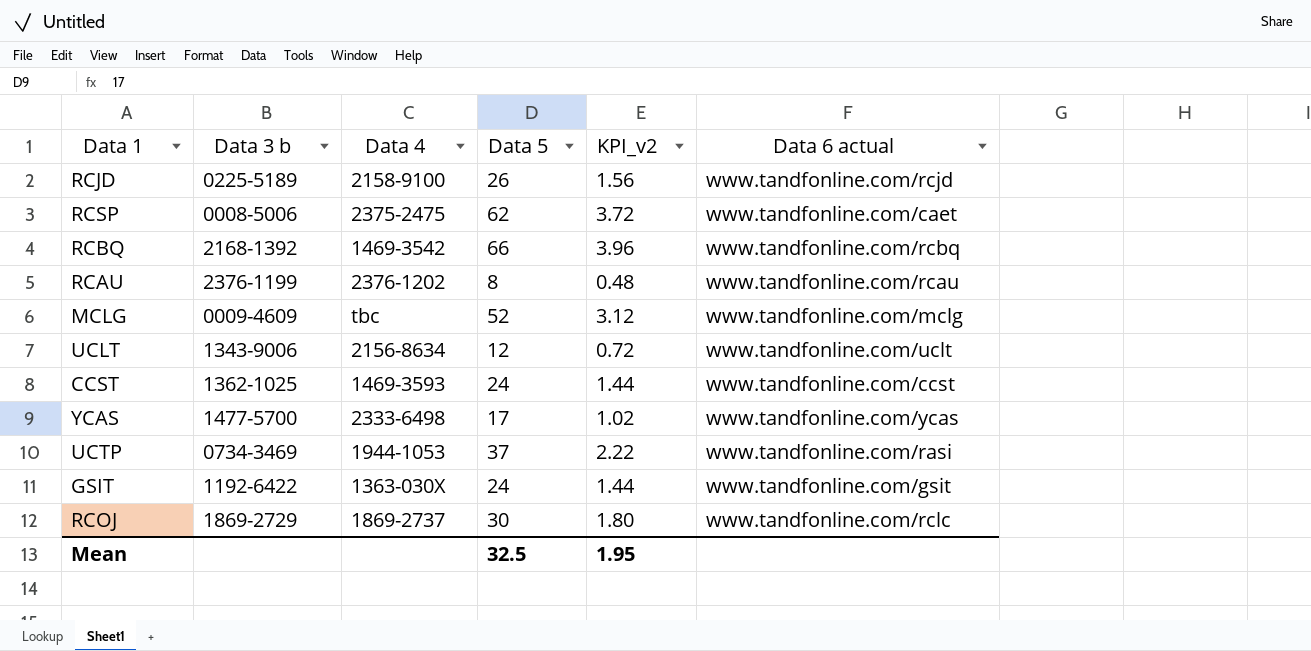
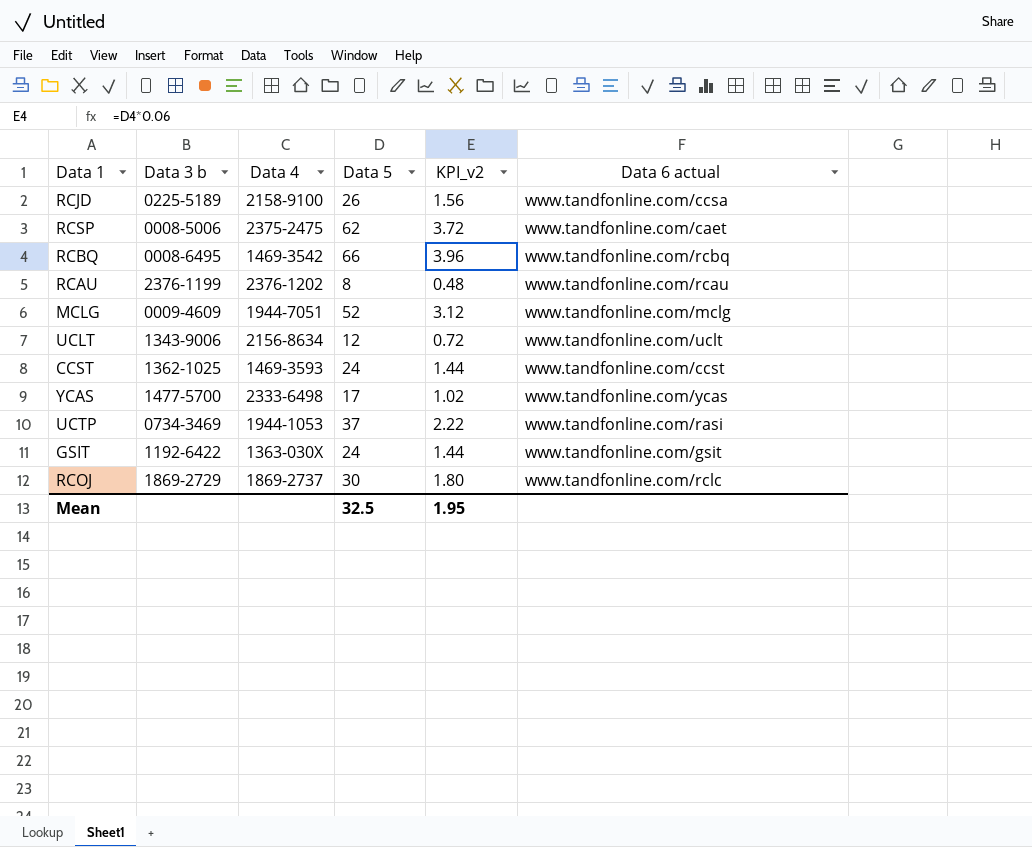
RCJD | Data 6 actual: www.tandfonline.com/rcjd -> www.tandfonline.com/ccsa
RCBQ | Data 3 b: 2168-1392 -> 0008-6495
MCLG | Data 4: tbc -> 1944-7051

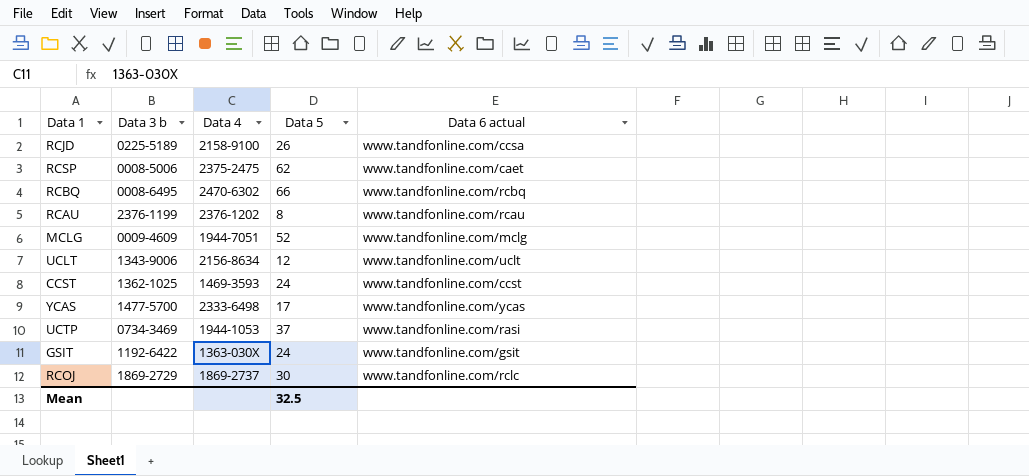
column KPI_v2 | formula: [Data 5] * 0.06 -> none
RCBQ | Data 4: 1469-3542 -> 2470-6302

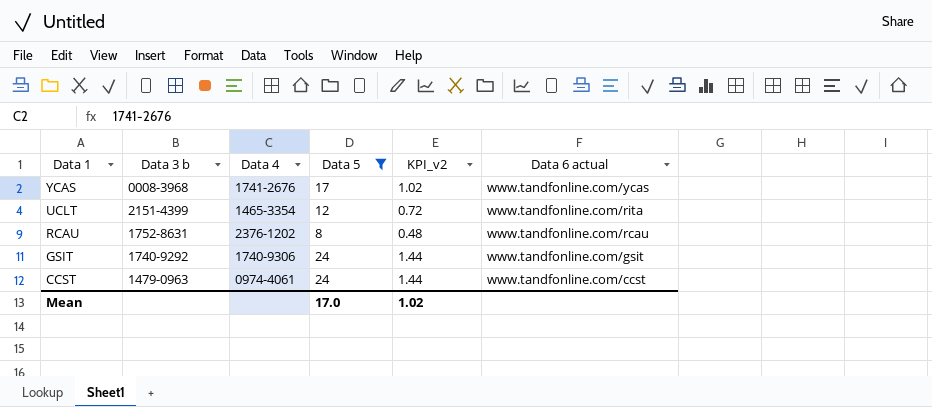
filter: none -> Data 5 <= 24
row order: none -> Data 1 descending
column KPI_v2 | formula: none -> [Data 5] * 0.06
YCAS | Data 3 b: 1477-5700 -> 0008-3968
YCAS | Data 4: 2333-6498 -> 1741-2676
UCLT | Data 3 b: 1343-9006 -> 2151-4399
UCLT | Data 4: 2156-8634 -> 1465-3354
UCLT | Data 6 actual: www.tandfonline.com/uclt -> www.tandfonline.com/rita
RCAU | Data 3 b: 2376-1199 -> 1752-8631
GSIT | Data 3 b: 1192-6422 -> 1740-9292
GSIT | Data 4: 1363-030X -> 1740-9306
CCST | Data 3 b: 1362-1025 -> 1479-0963
CCST | Data 4: 1469-3593 -> 0974-4061
Mean | Data 5: 32.5 -> 17.0

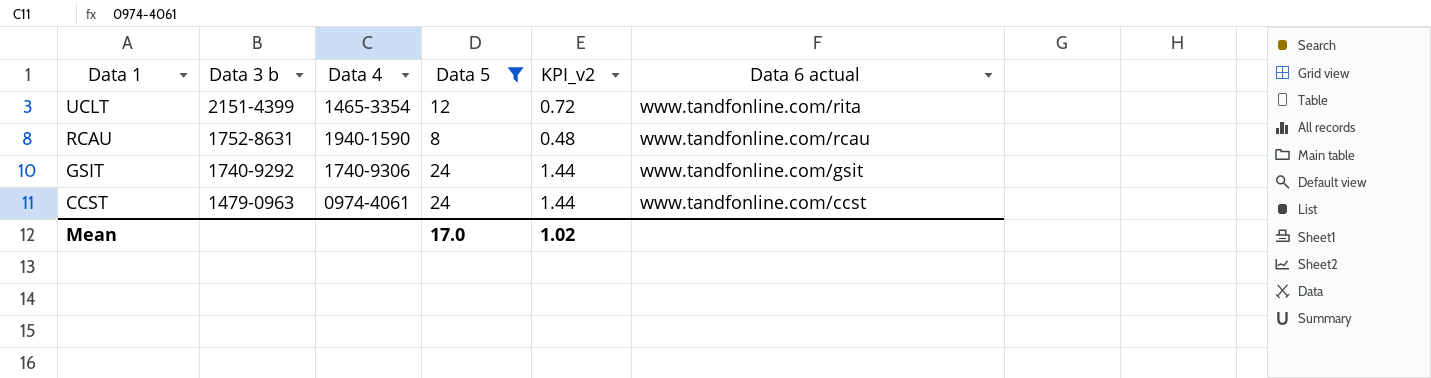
row YCAS: 0008-3968 | 1741-2676 | 17 | 1.02 | www.tandfonline.com/ycas -> none
RCAU | Data 4: 2376-1202 -> 1940-1590

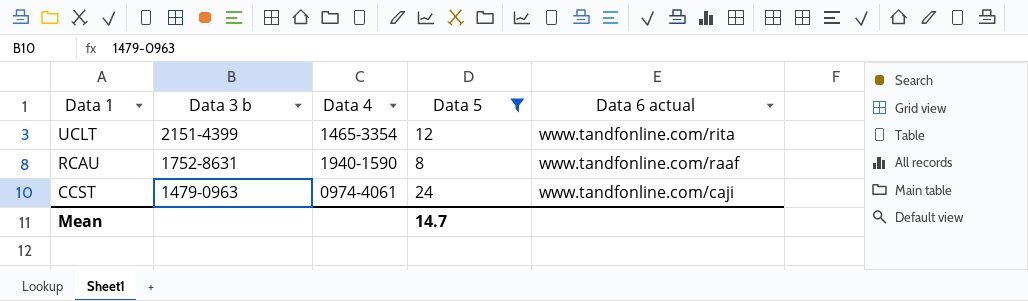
column KPI_v2 | formula: [Data 5] * 0.06 -> none
row GSIT: 1740-9292 | 1740-9306 | 24 | 1.44 | www.tandfonline.com/gsit -> none
RCAU | Data 6 actual: www.tandfonline.com/rcau -> www.tandfonline.com/raaf
CCST | Data 6 actual: www.tandfonline.com/ccst -> www.tandfonline.com/caji
Mean | Data 5: 17.0 -> 14.7

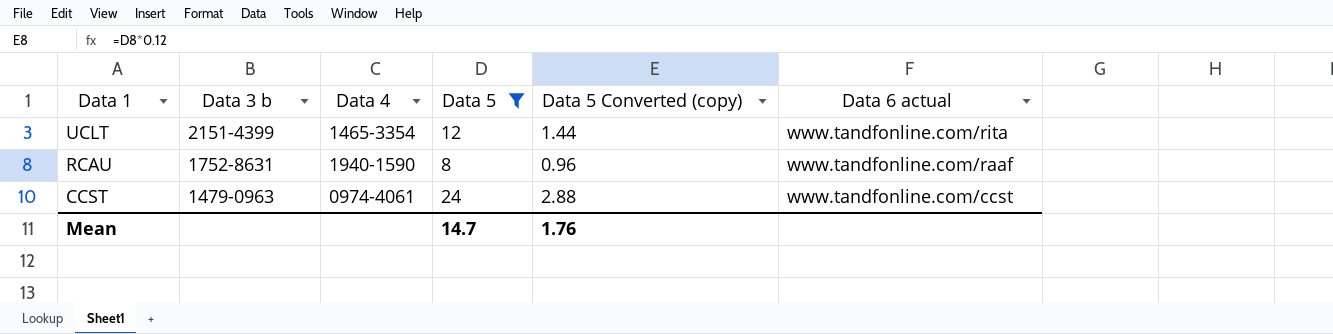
column Data 5 Converted (copy) | formula: none -> [Data 5] * 0.12
CCST | Data 6 actual: www.tandfonline.com/caji -> www.tandfonline.com/ccst

